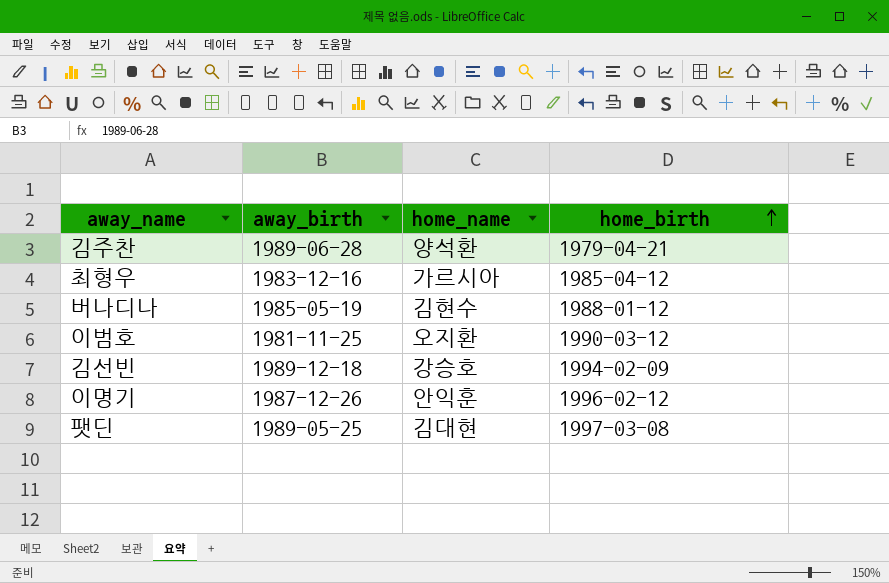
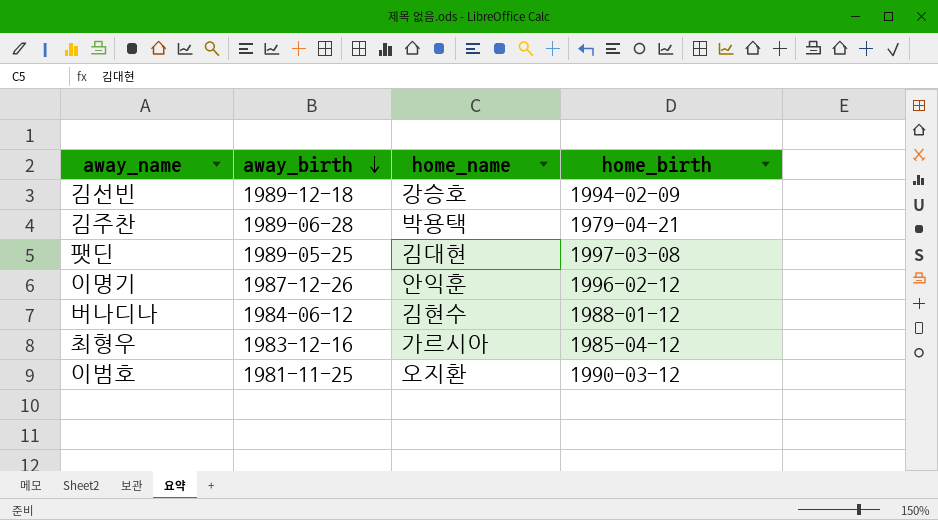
row order: home_birth ascending -> away_birth descending
김주찬 | home_name: 양석환 -> 박용택
버나디나 | away_birth: 1985-05-19 -> 1984-06-12

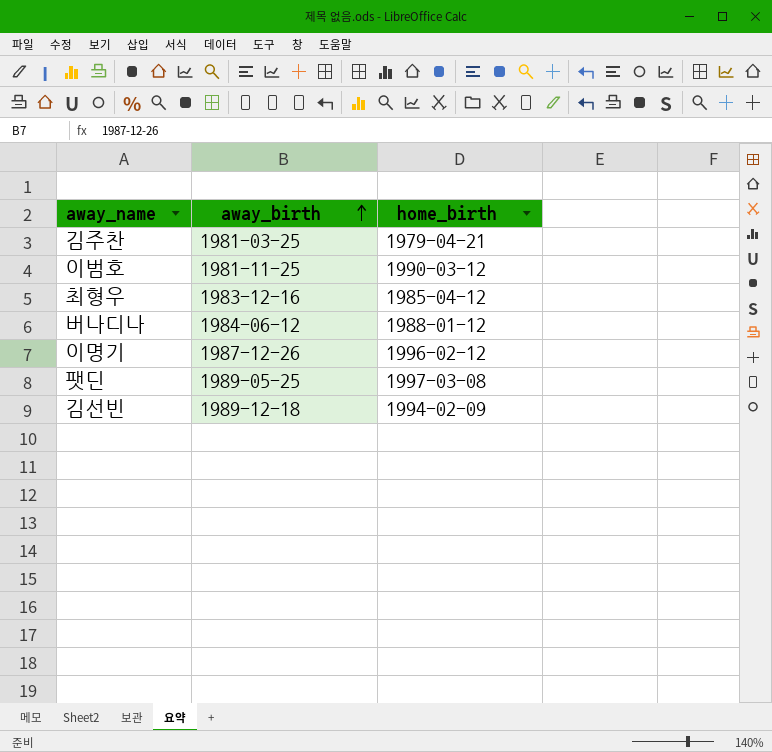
row order: away_birth descending -> away_birth ascending
column home_name | position: 3 -> none
김주찬 | away_birth: 1989-06-28 -> 1981-03-25

